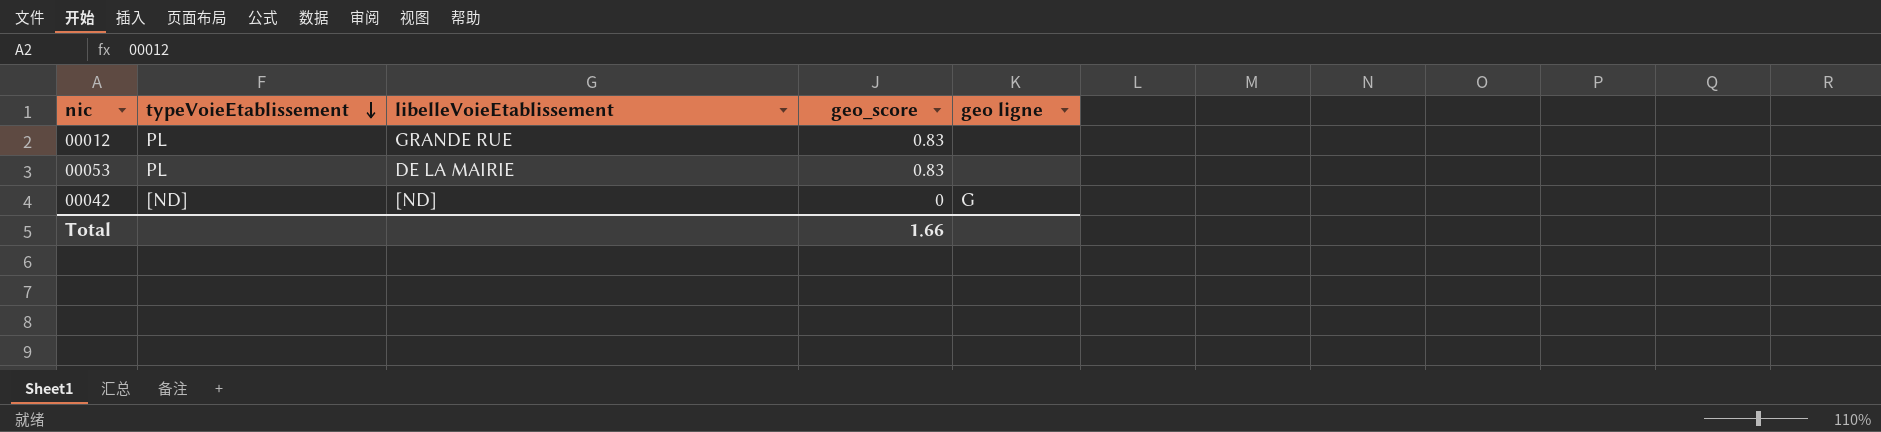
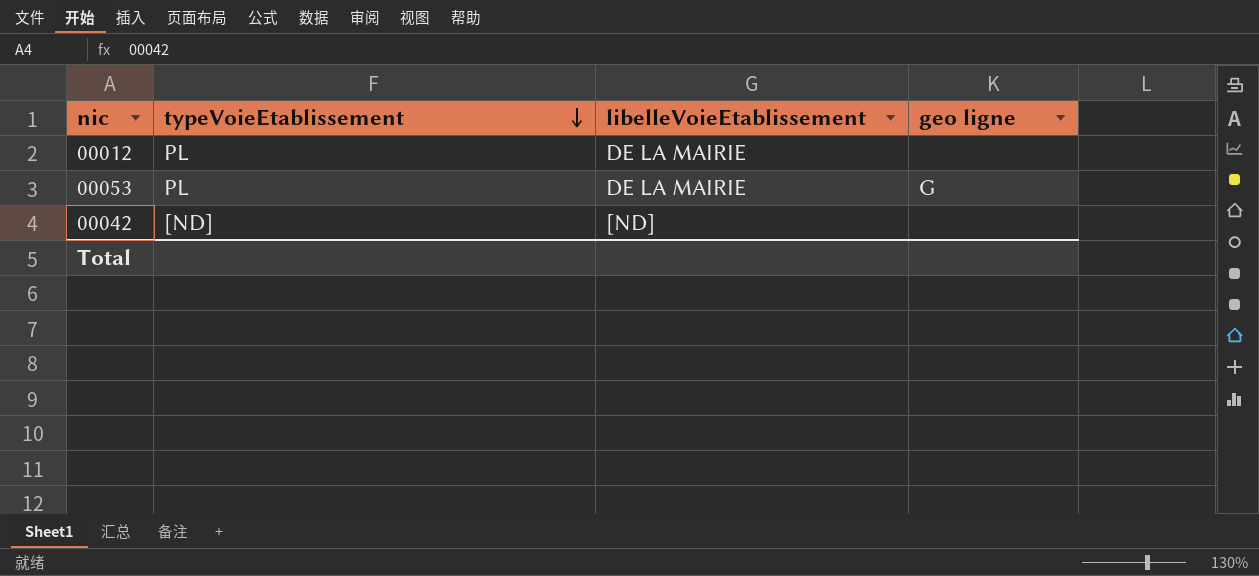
column geo_score | position: 4 -> none
00012 | libelleVoieEtablissement: GRANDE RUE -> DE LA MAIRIE
00053 | geo ligne: none -> G
00042 | geo ligne: G -> none

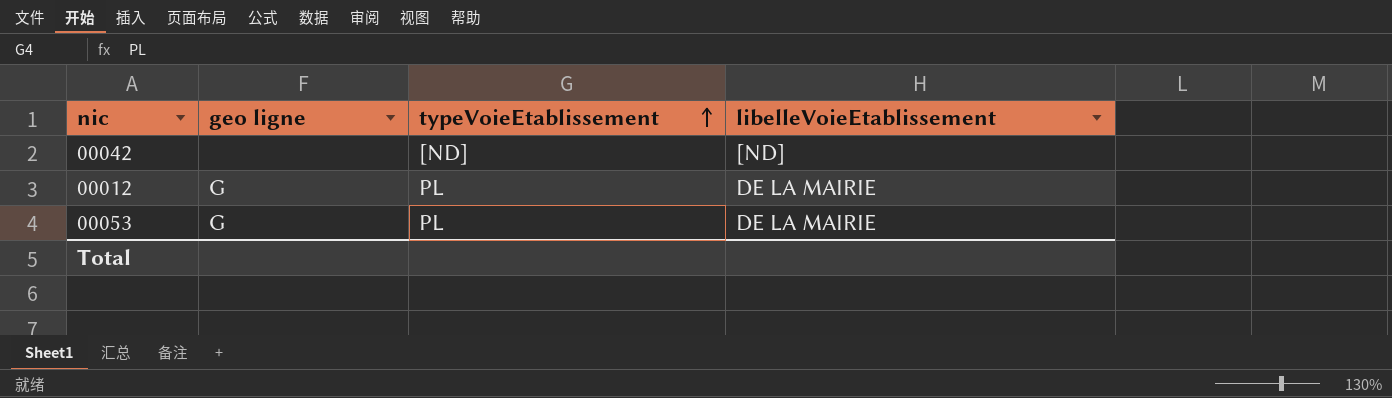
row order: typeVoieEtablissement descending -> typeVoieEtablissement ascending
column geo ligne | position: 4 -> 2
00012 | geo ligne: none -> G

